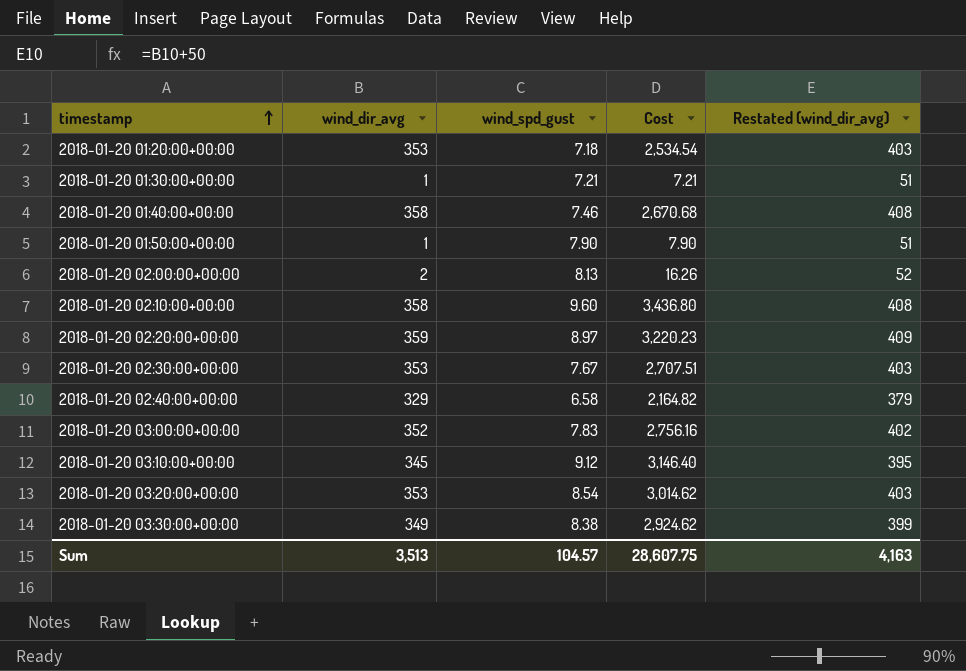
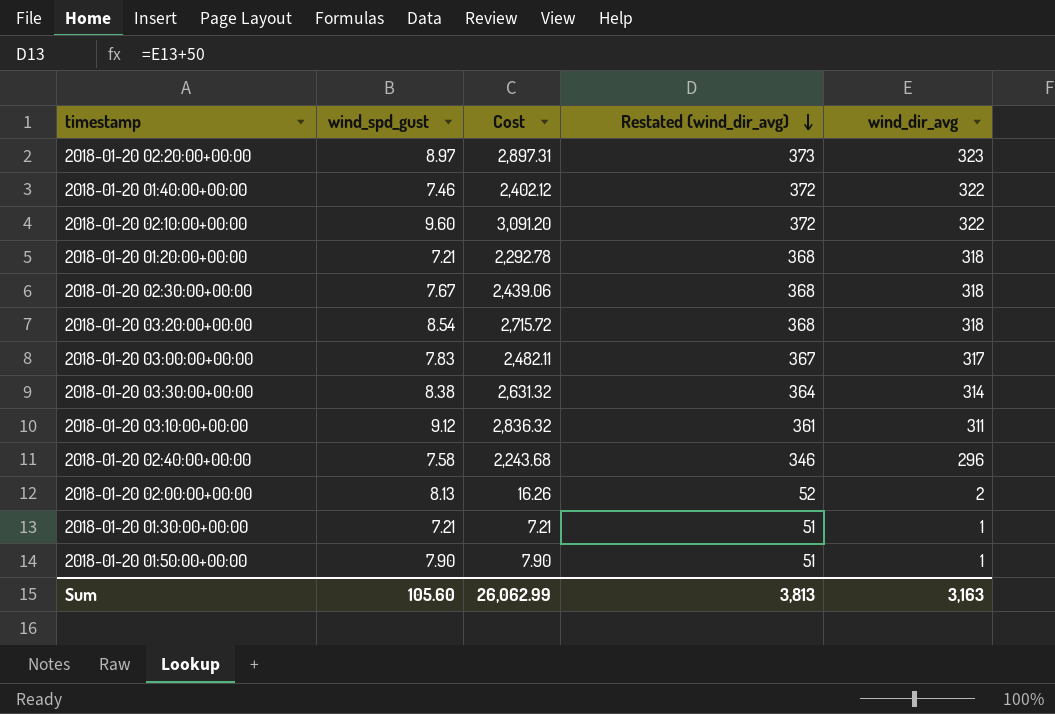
row order: timestamp ascending -> Restated (wind_dir_avg) descending
column wind_dir_avg | position: 2 -> 5
2018-01-20 02:20:00+00:00 | Cost: 3,220.23 -> 2,897.31
2018-01-20 02:20:00+00:00 | Restated (wind_dir_avg): 409 -> 373
2018-01-20 02:20:00+00:00 | wind_dir_avg: 359 -> 323
2018-01-20 01:40:00+00:00 | Cost: 2,670.68 -> 2,402.12
2018-01-20 01:40:00+00:00 | Restated (wind_dir_avg): 408 -> 372
2018-01-20 01:40:00+00:00 | wind_dir_avg: 358 -> 322
2018-01-20 02:10:00+00:00 | Cost: 3,436.80 -> 3,091.20
2018-01-20 02:10:00+00:00 | Restated (wind_dir_avg): 408 -> 372
2018-01-20 02:10:00+00:00 | wind_dir_avg: 358 -> 322
2018-01-20 01:20:00+00:00 | wind_spd_gust: 7.18 -> 7.21
2018-01-20 01:20:00+00:00 | Cost: 2,534.54 -> 2,292.78
2018-01-20 01:20:00+00:00 | Restated (wind_dir_avg): 403 -> 368
2018-01-20 01:20:00+00:00 | wind_dir_avg: 353 -> 318
2018-01-20 02:30:00+00:00 | Cost: 2,707.51 -> 2,439.06
2018-01-20 02:30:00+00:00 | Restated (wind_dir_avg): 403 -> 368
2018-01-20 02:30:00+00:00 | wind_dir_avg: 353 -> 318
2018-01-20 03:20:00+00:00 | Cost: 3,014.62 -> 2,715.72
2018-01-20 03:20:00+00:00 | Restated (wind_dir_avg): 403 -> 368
2018-01-20 03:20:00+00:00 | wind_dir_avg: 353 -> 318
2018-01-20 03:00:00+00:00 | Cost: 2,756.16 -> 2,482.11
2018-01-20 03:00:00+00:00 | Restated (wind_dir_avg): 402 -> 367
2018-01-20 03:00:00+00:00 | wind_dir_avg: 352 -> 317
2018-01-20 03:30:00+00:00 | Cost: 2,924.62 -> 2,631.32
2018-01-20 03:30:00+00:00 | Restated (wind_dir_avg): 399 -> 364
2018-01-20 03:30:00+00:00 | wind_dir_avg: 349 -> 314
2018-01-20 03:10:00+00:00 | Cost: 3,146.40 -> 2,836.32
2018-01-20 03:10:00+00:00 | Restated (wind_dir_avg): 395 -> 361
2018-01-20 03:10:00+00:00 | wind_dir_avg: 345 -> 311
2018-01-20 02:40:00+00:00 | wind_spd_gust: 6.58 -> 7.58
2018-01-20 02:40:00+00:00 | Cost: 2,164.82 -> 2,243.68
2018-01-20 02:40:00+00:00 | Restated (wind_dir_avg): 379 -> 346
2018-01-20 02:40:00+00:00 | wind_dir_avg: 329 -> 296
Sum | wind_spd_gust: 104.57 -> 105.60
Sum | Cost: 28,607.75 -> 26,062.99
Sum | Restated (wind_dir_avg): 4,163 -> 3,813
Sum | wind_dir_avg: 3,513 -> 3,163

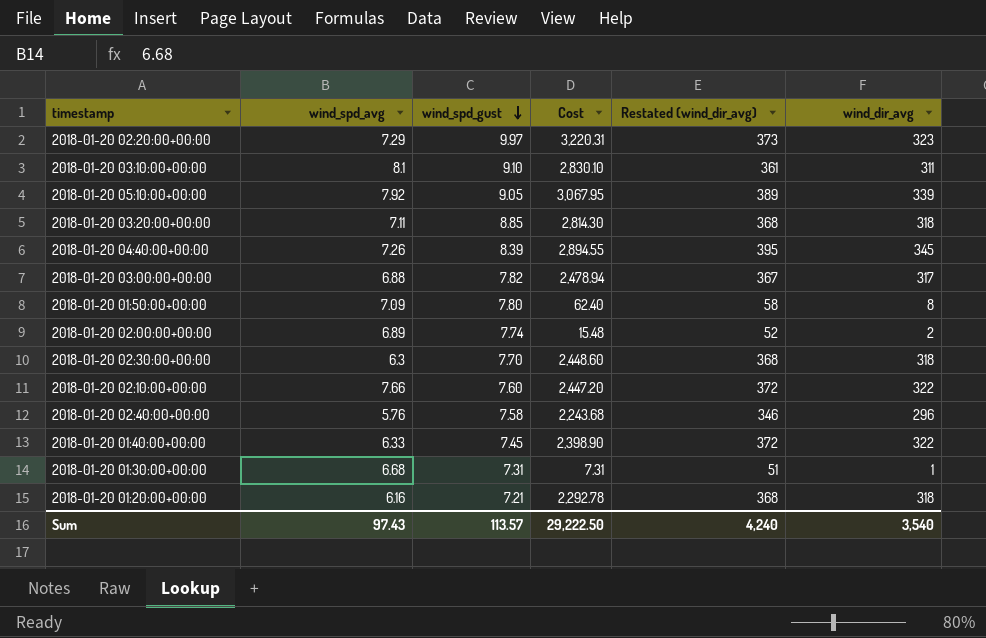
row order: Restated (wind_dir_avg) descending -> wind_spd_gust descending
column wind_spd_avg | position: none -> 2
row 2018-01-20 03:30:00+00:00: 8.38 | 2,631.32 | 364 | 314 -> none
2018-01-20 02:20:00+00:00 | wind_spd_gust: 8.97 -> 9.97
2018-01-20 02:20:00+00:00 | Cost: 2,897.31 -> 3,220.31
2018-01-20 03:10:00+00:00 | wind_spd_gust: 9.12 -> 9.10
2018-01-20 03:10:00+00:00 | Cost: 2,836.32 -> 2,830.10
row 2018-01-20 05:10:00+00:00: none -> 7.92 | 9.05 | 3,067.95 | 389 | 339
2018-01-20 03:20:00+00:00 | wind_spd_gust: 8.54 -> 8.85
2018-01-20 03:20:00+00:00 | Cost: 2,715.72 -> 2,814.30
row 2018-01-20 04:40:00+00:00: none -> 7.26 | 8.39 | 2,894.55 | 395 | 345
2018-01-20 03:00:00+00:00 | wind_spd_gust: 7.83 -> 7.82
2018-01-20 03:00:00+00:00 | Cost: 2,482.11 -> 2,478.94
2018-01-20 01:50:00+00:00 | wind_spd_gust: 7.90 -> 7.80
2018-01-20 01:50:00+00:00 | Cost: 7.90 -> 62.40
2018-01-20 01:50:00+00:00 | Restated (wind_dir_avg): 51 -> 58
2018-01-20 01:50:00+00:00 | wind_dir_avg: 1 -> 8
2018-01-20 02:00:00+00:00 | wind_spd_gust: 8.13 -> 7.74
2018-01-20 02:00:00+00:00 | Cost: 16.26 -> 15.48
2018-01-20 02:30:00+00:00 | wind_spd_gust: 7.67 -> 7.70
2018-01-20 02:30:00+00:00 | Cost: 2,439.06 -> 2,448.60
2018-01-20 02:10:00+00:00 | wind_spd_gust: 9.60 -> 7.60
2018-01-20 02:10:00+00:00 | Cost: 3,091.20 -> 2,447.20
2018-01-20 01:40:00+00:00 | wind_spd_gust: 7.46 -> 7.45
2018-01-20 01:40:00+00:00 | Cost: 2,402.12 -> 2,398.90
2018-01-20 01:30:00+00:00 | wind_spd_gust: 7.21 -> 7.31
2018-01-20 01:30:00+00:00 | Cost: 7.21 -> 7.31
Sum | wind_spd_gust: 105.60 -> 113.57
Sum | Cost: 26,062.99 -> 29,222.50
Sum | Restated (wind_dir_avg): 3,813 -> 4,240
Sum | wind_dir_avg: 3,163 -> 3,540

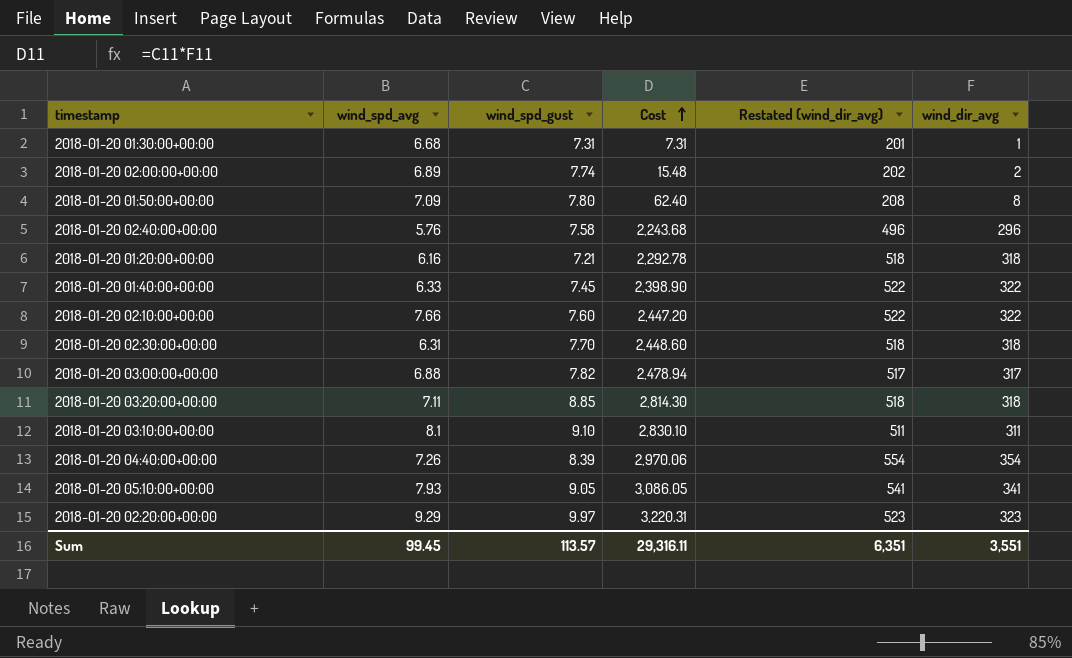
row order: wind_spd_gust descending -> Cost ascending
column Restated (wind_dir_avg) | formula: [wind_dir_avg] + 50 -> [wind_dir_avg] + 200
2018-01-20 02:30:00+00:00 | wind_spd_avg: 6.3 -> 6.31
2018-01-20 04:40:00+00:00 | Cost: 2,894.55 -> 2,970.06
2018-01-20 04:40:00+00:00 | wind_dir_avg: 345 -> 354
2018-01-20 05:10:00+00:00 | wind_spd_avg: 7.92 -> 7.93
2018-01-20 05:10:00+00:00 | Cost: 3,067.95 -> 3,086.05
2018-01-20 05:10:00+00:00 | wind_dir_avg: 339 -> 341
2018-01-20 02:20:00+00:00 | wind_spd_avg: 7.29 -> 9.29
Sum | wind_spd_avg: 97.43 -> 99.45
Sum | Cost: 29,222.50 -> 29,316.11
Sum | Restated (wind_dir_avg): 4,240 -> 6,351
Sum | wind_dir_avg: 3,540 -> 3,551

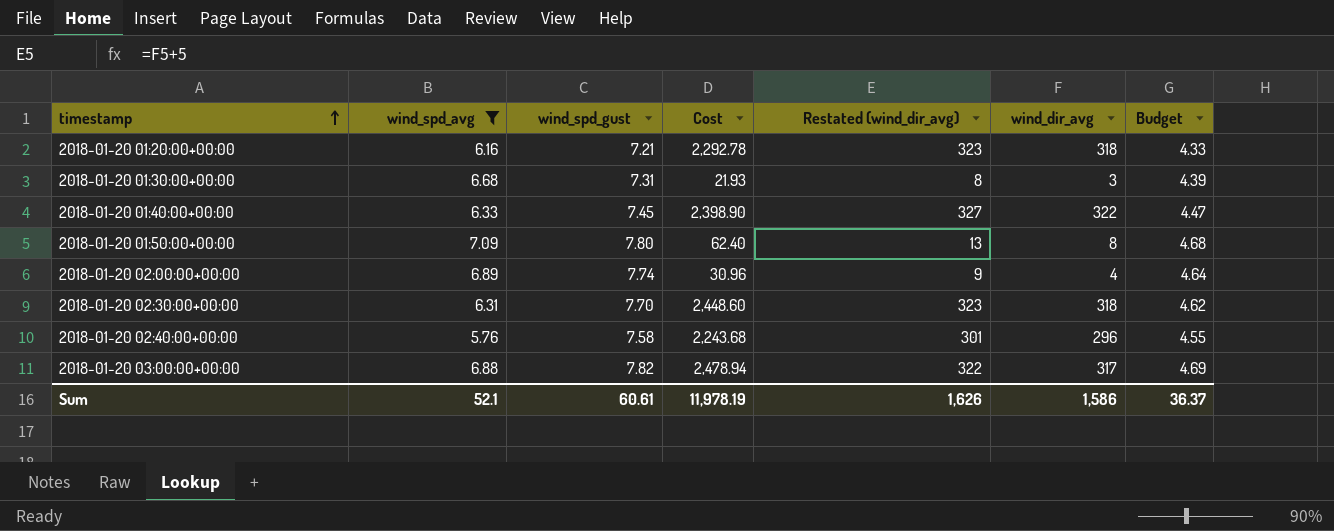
filter: none -> wind_spd_avg <= 7.09
row order: Cost ascending -> timestamp ascending
column Restated (wind_dir_avg) | formula: [wind_dir_avg] + 200 -> [wind_dir_avg] + 5
column Budget | formula: none -> [wind_spd_gust] * 0.6
2018-01-20 01:30:00+00:00 | Cost: 7.31 -> 21.93
2018-01-20 01:30:00+00:00 | wind_dir_avg: 1 -> 3
2018-01-20 02:00:00+00:00 | Cost: 15.48 -> 30.96
2018-01-20 02:00:00+00:00 | wind_dir_avg: 2 -> 4
Sum | wind_spd_avg: 99.45 -> 52.1
Sum | wind_spd_gust: 113.57 -> 60.61
Sum | Cost: 29,316.11 -> 11,978.19
Sum | Restated (wind_dir_avg): 6,351 -> 1,626
Sum | wind_dir_avg: 3,551 -> 1,586

